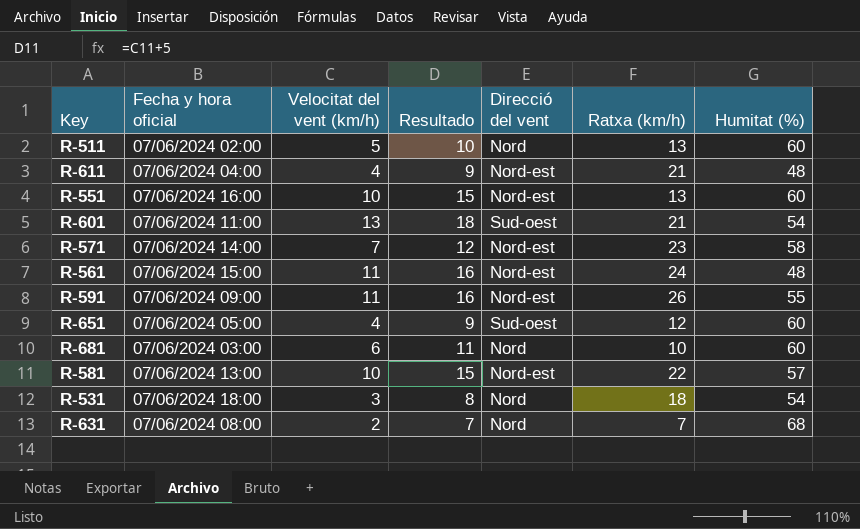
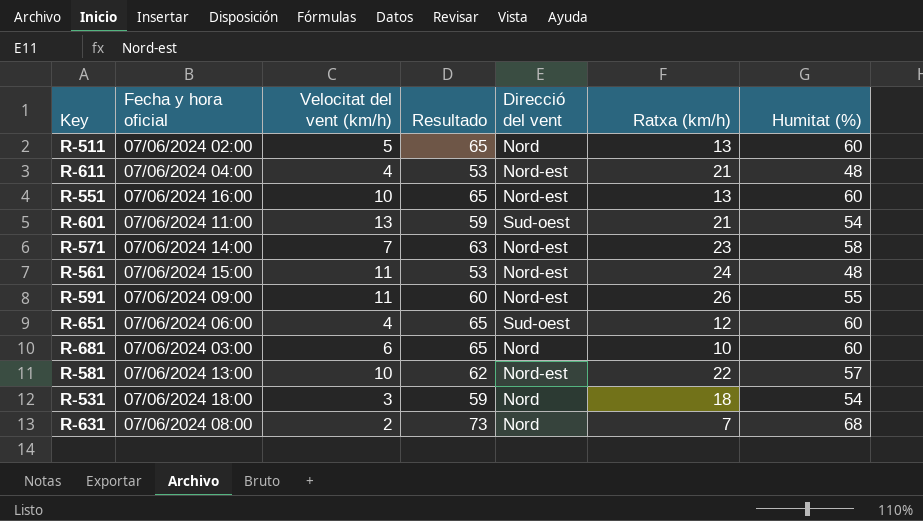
column Resultado | formula: [Velocitat del vent (km/h)] + 5 -> [Humitat (%)] + 5
R-651 | Fecha y hora oficial: 07/06/2024 05:00 -> 07/06/2024 06:00

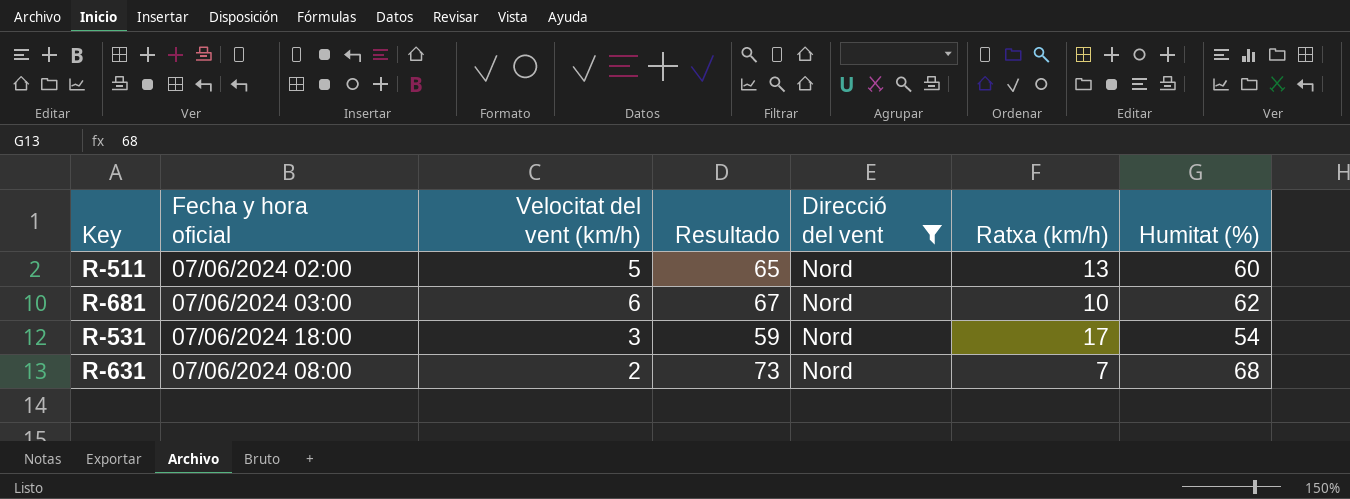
filter: none -> Direcció del vent = Nord
R-681 | Resultado: 65 -> 67
R-681 | Humitat (%): 60 -> 62
R-531 | Ratxa (km/h): 18 -> 17

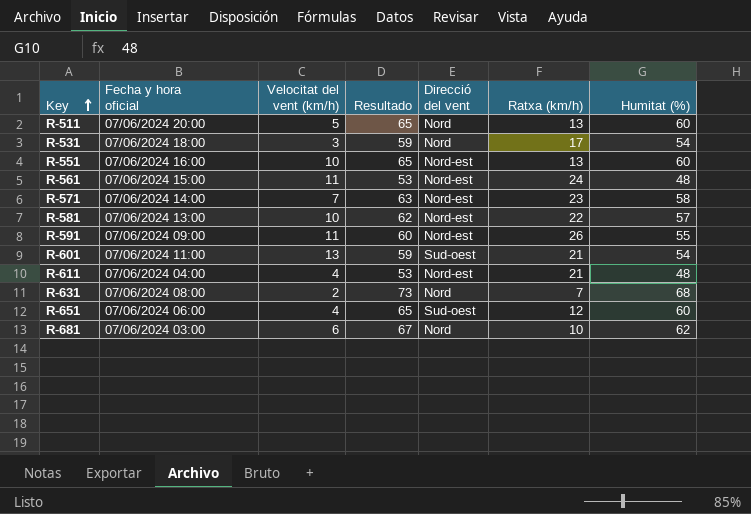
filter: Direcció del vent = Nord -> none
row order: none -> Key ascending
R-511 | Fecha y hora oficial: 07/06/2024 02:00 -> 07/06/2024 20:00

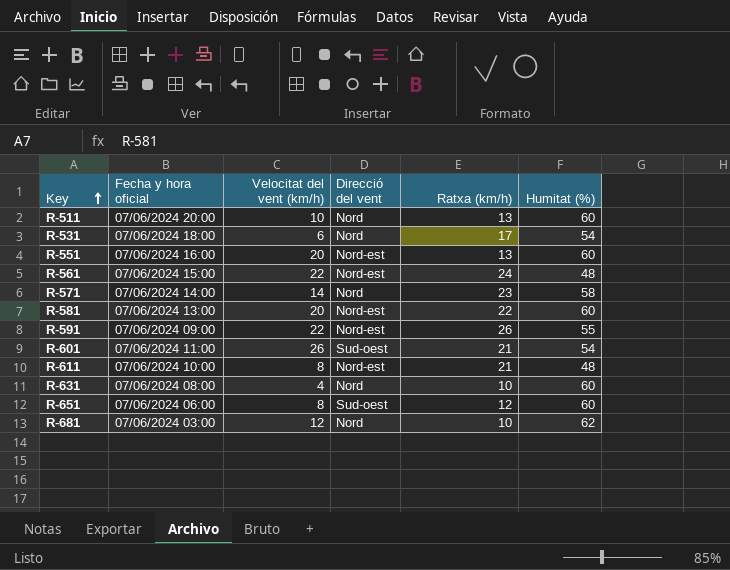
column Resultado | formula: [Humitat (%)] + 5 -> none
R-511 | Velocitat del vent (km/h): 5 -> 10
R-531 | Velocitat del vent (km/h): 3 -> 6
R-551 | Velocitat del vent (km/h): 10 -> 20
R-561 | Velocitat del vent (km/h): 11 -> 22
R-571 | Velocitat del vent (km/h): 7 -> 14
R-571 | Direcció del vent: Nord-est -> Nord
R-581 | Velocitat del vent (km/h): 10 -> 20
R-581 | Humitat (%): 57 -> 60
R-591 | Velocitat del vent (km/h): 11 -> 22
R-601 | Velocitat del vent (km/h): 13 -> 26
R-611 | Fecha y hora oficial: 07/06/2024 04:00 -> 07/06/2024 10:00
R-611 | Velocitat del vent (km/h): 4 -> 8
R-631 | Velocitat del vent (km/h): 2 -> 4
R-631 | Ratxa (km/h): 7 -> 10
R-631 | Humitat (%): 68 -> 60
R-651 | Velocitat del vent (km/h): 4 -> 8
R-681 | Velocitat del vent (km/h): 6 -> 12

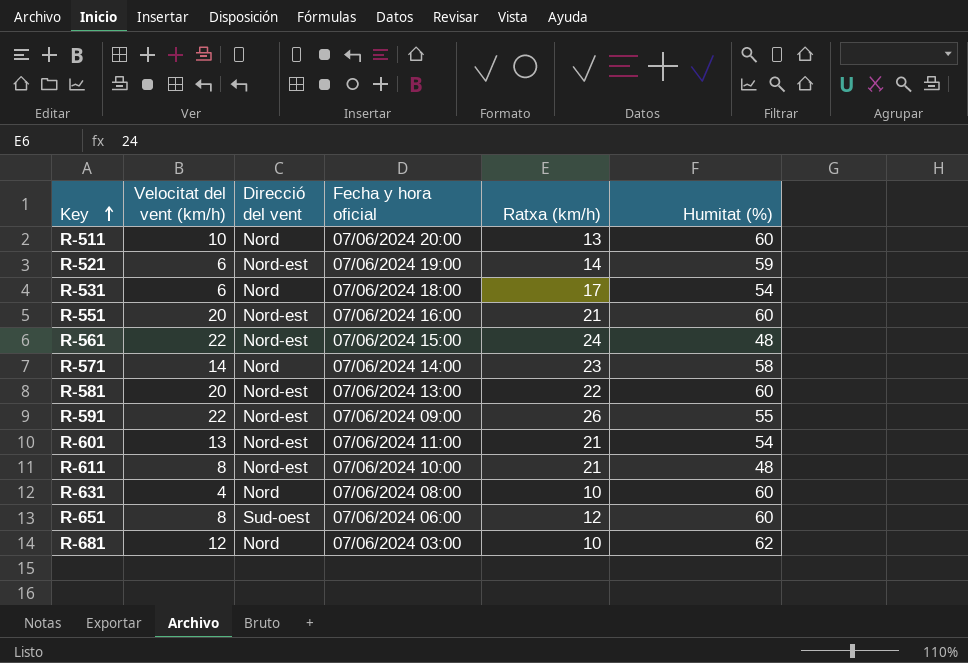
column Fecha y hora oficial | position: 2 -> 4
row R-521: none -> 6 | Nord-est | 07/06/2024 19:00 | 14 | 59
R-551 | Ratxa (km/h): 13 -> 21
R-601 | Velocitat del vent (km/h): 26 -> 13
R-601 | Direcció del vent: Sud-oest -> Nord-est

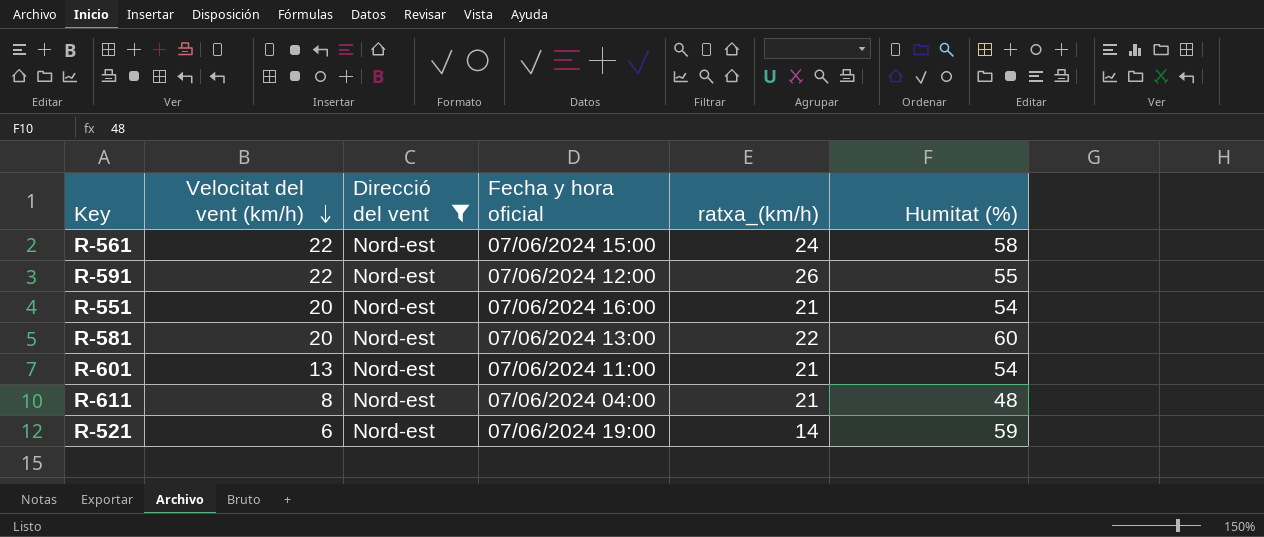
filter: none -> Direcció del vent = Nord-est
row order: Key ascending -> Velocitat del vent (km/h) descending
column name: Ratxa (km/h) -> ratxa_(km/h)
R-561 | Humitat (%): 48 -> 58
R-591 | Fecha y hora oficial: 07/06/2024 09:00 -> 07/06/2024 12:00
R-551 | Humitat (%): 60 -> 54
R-611 | Fecha y hora oficial: 07/06/2024 10:00 -> 07/06/2024 04:00

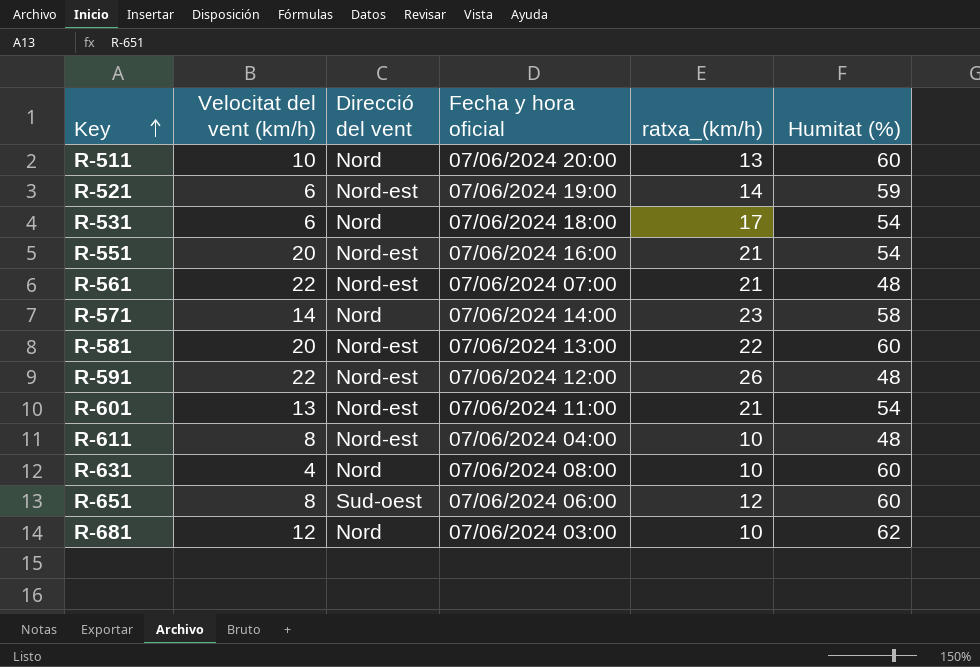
filter: Direcció del vent = Nord-est -> none
row order: Velocitat del vent (km/h) descending -> Key ascending
R-561 | Fecha y hora oficial: 07/06/2024 15:00 -> 07/06/2024 07:00
R-561 | ratxa_(km/h): 24 -> 21
R-561 | Humitat (%): 58 -> 48
R-591 | Humitat (%): 55 -> 48
R-611 | ratxa_(km/h): 21 -> 10

